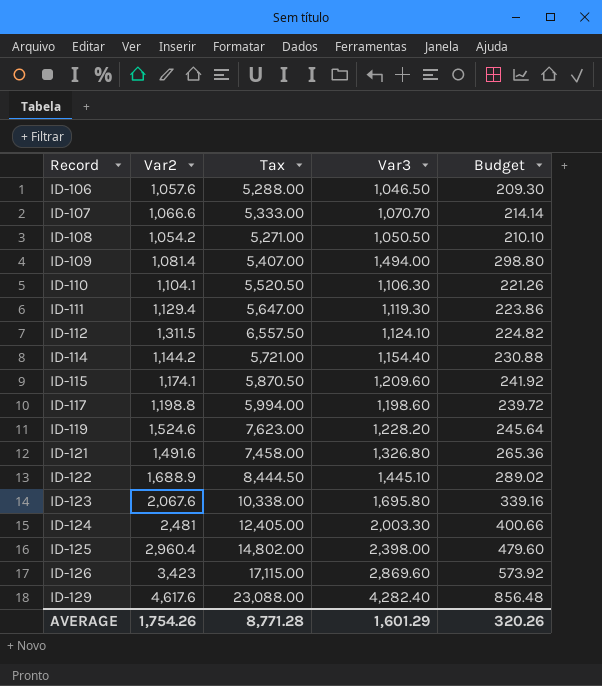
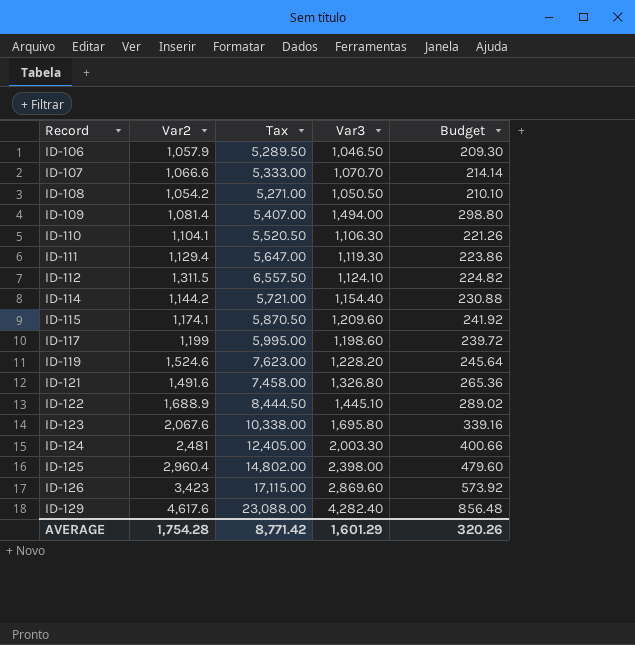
ID-106 | Var2: 1,057.6 -> 1,057.9
ID-106 | Tax: 5,288.00 -> 5,289.50
ID-117 | Var2: 1,198.8 -> 1,199
ID-117 | Tax: 5,994.00 -> 5,995.00
AVERAGE | Var2: 1,754.26 -> 1,754.28
AVERAGE | Tax: 8,771.28 -> 8,771.42

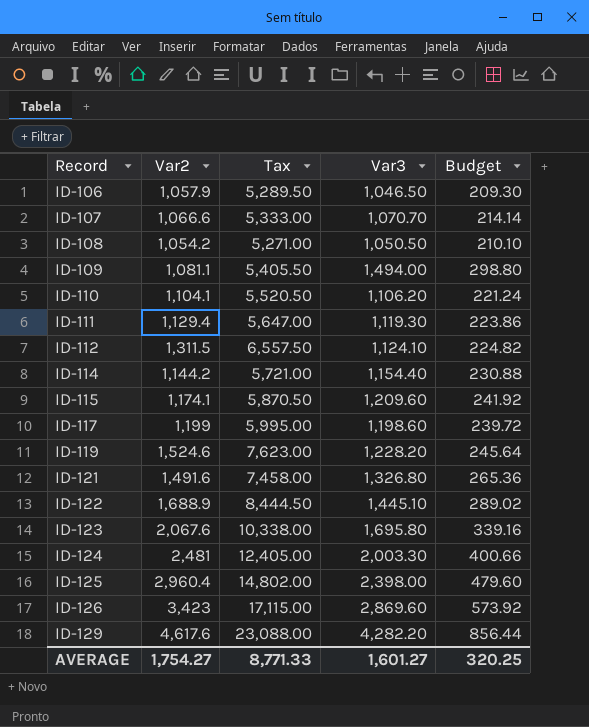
ID-109 | Var2: 1,081.4 -> 1,081.1
ID-109 | Tax: 5,407.00 -> 5,405.50
ID-110 | Var3: 1,106.30 -> 1,106.20
ID-110 | Budget: 221.26 -> 221.24
ID-129 | Var3: 4,282.40 -> 4,282.20
ID-129 | Budget: 856.48 -> 856.44
AVERAGE | Var2: 1,754.28 -> 1,754.27
AVERAGE | Tax: 8,771.42 -> 8,771.33
AVERAGE | Var3: 1,601.29 -> 1,601.27
AVERAGE | Budget: 320.26 -> 320.25

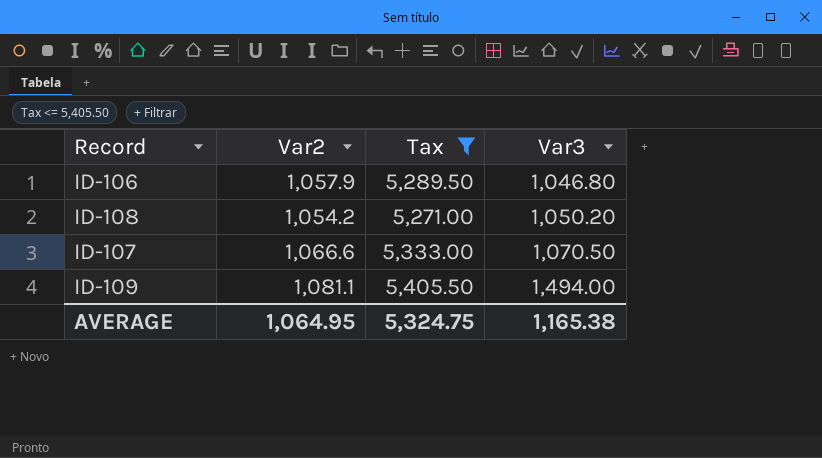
filter: none -> Tax <= 5,405.50
row order: Record ascending -> Var3 ascending
column Budget | formula: [Var3] * 0.2 -> none
ID-106 | Var3: 1,046.50 -> 1,046.80
ID-108 | Var3: 1,050.50 -> 1,050.20
ID-107 | Var3: 1,070.70 -> 1,070.50
AVERAGE | Var2: 1,754.27 -> 1,064.95
AVERAGE | Tax: 8,771.33 -> 5,324.75
AVERAGE | Var3: 1,601.27 -> 1,165.38

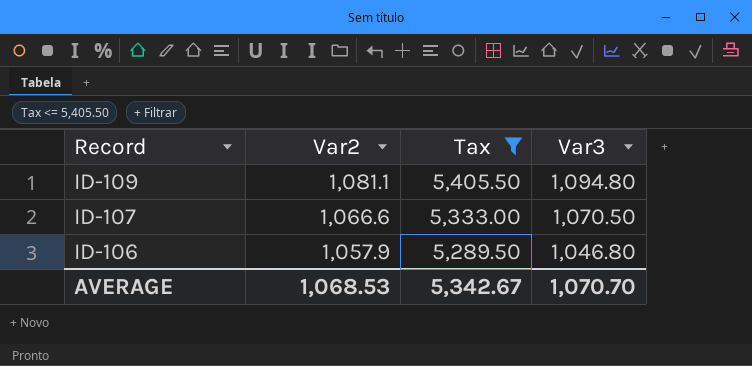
row order: Var3 ascending -> Record descending
row ID-108: 1,054.2 | 5,271.00 | 1,050.20 -> none
ID-109 | Var3: 1,494.00 -> 1,094.80
AVERAGE | Var2: 1,064.95 -> 1,068.53
AVERAGE | Tax: 5,324.75 -> 5,342.67
AVERAGE | Var3: 1,165.38 -> 1,070.70

